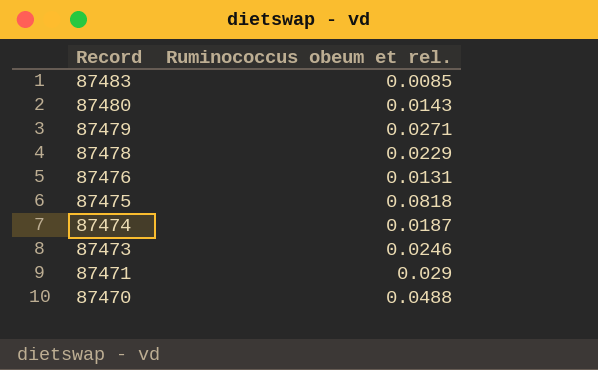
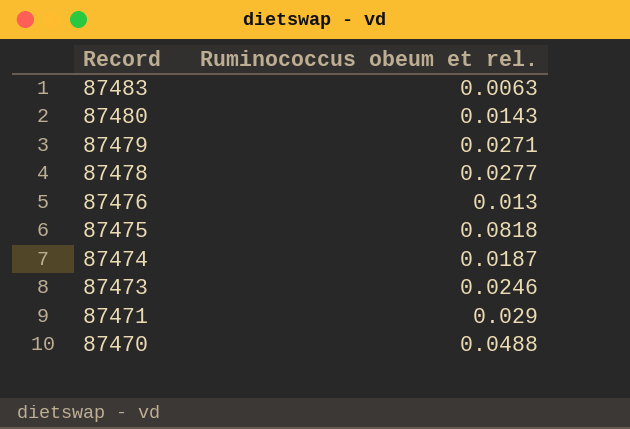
87483 | Ruminococcus obeum et rel.: 0.0085 -> 0.0063
87478 | Ruminococcus obeum et rel.: 0.0229 -> 0.0277
87476 | Ruminococcus obeum et rel.: 0.0131 -> 0.013

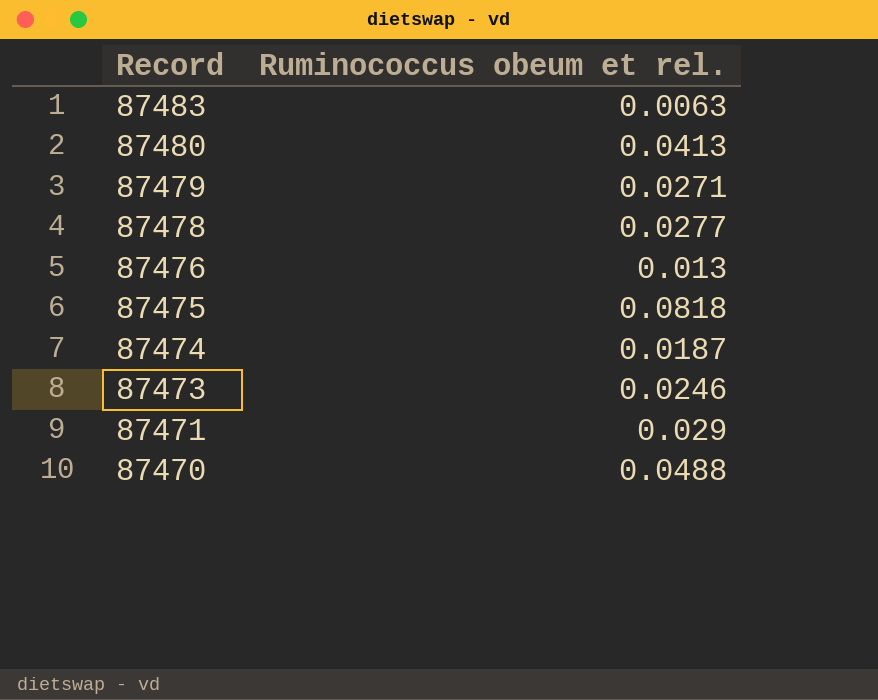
87480 | Ruminococcus obeum et rel.: 0.0143 -> 0.0413

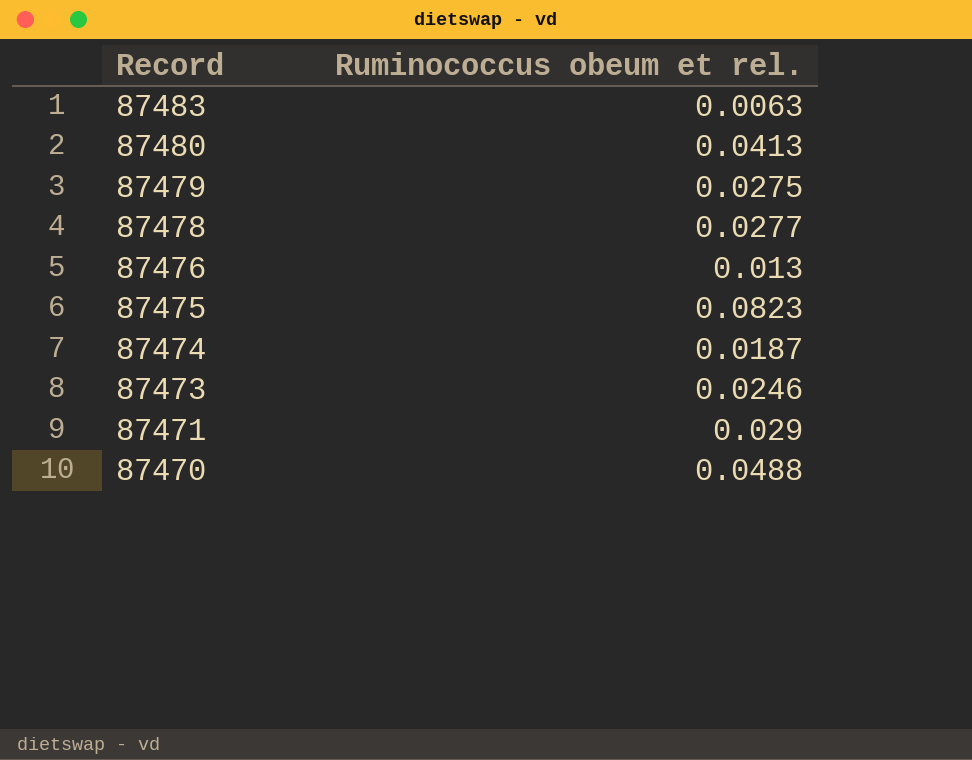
87479 | Ruminococcus obeum et rel.: 0.0271 -> 0.0275
87475 | Ruminococcus obeum et rel.: 0.0818 -> 0.0823

